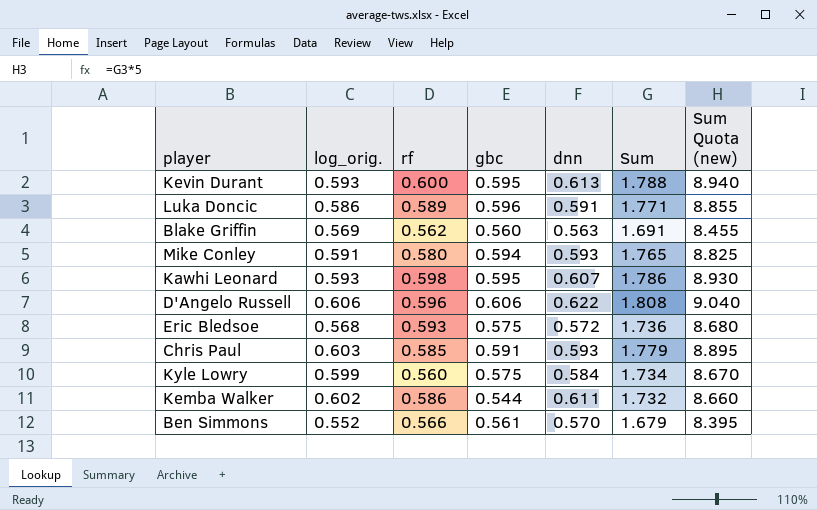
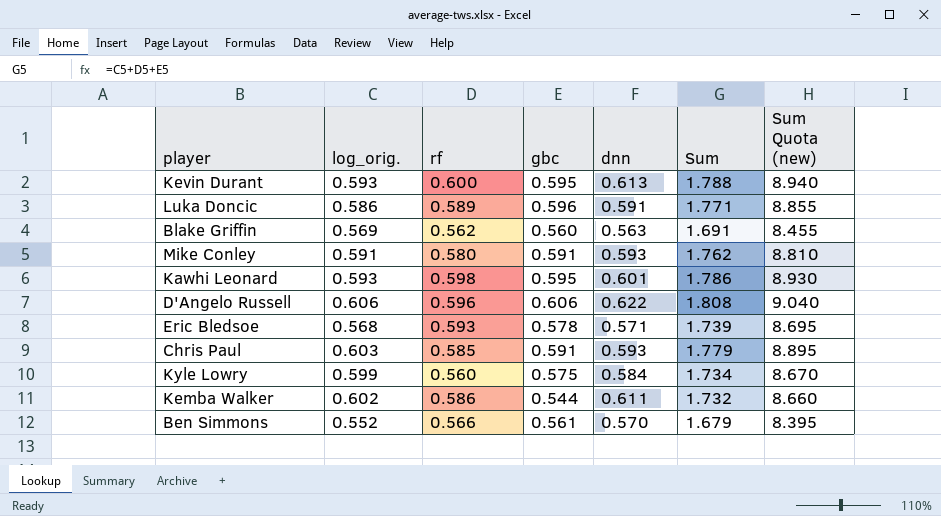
Mike Conley | gbc: 0.594 -> 0.591
Mike Conley | Sum: 1.765 -> 1.762
Mike Conley | Sum Quota (new): 8.825 -> 8.810
Kawhi Leonard | dnn: 0.607 -> 0.601
Eric Bledsoe | gbc: 0.575 -> 0.578
Eric Bledsoe | dnn: 0.572 -> 0.571
Eric Bledsoe | Sum: 1.736 -> 1.739
Eric Bledsoe | Sum Quota (new): 8.680 -> 8.695

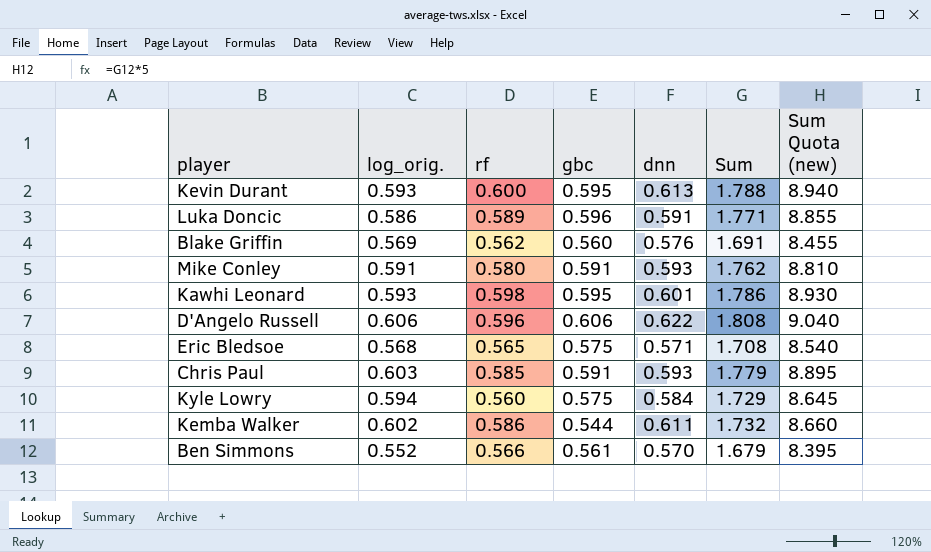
Blake Griffin | dnn: 0.563 -> 0.576
Eric Bledsoe | rf: 0.593 -> 0.565
Eric Bledsoe | gbc: 0.578 -> 0.575
Eric Bledsoe | Sum: 1.739 -> 1.708
Eric Bledsoe | Sum Quota (new): 8.695 -> 8.540
Kyle Lowry | log_orig.: 0.599 -> 0.594
Kyle Lowry | Sum: 1.734 -> 1.729
Kyle Lowry | Sum Quota (new): 8.670 -> 8.645

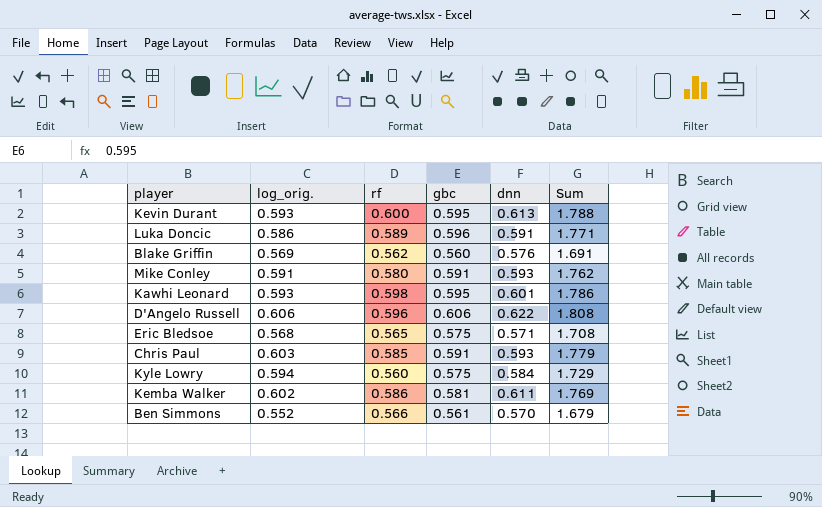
column Sum Quota (new) | formula: [Sum] * 5 -> none
Kemba Walker | gbc: 0.544 -> 0.581
Kemba Walker | Sum: 1.732 -> 1.769

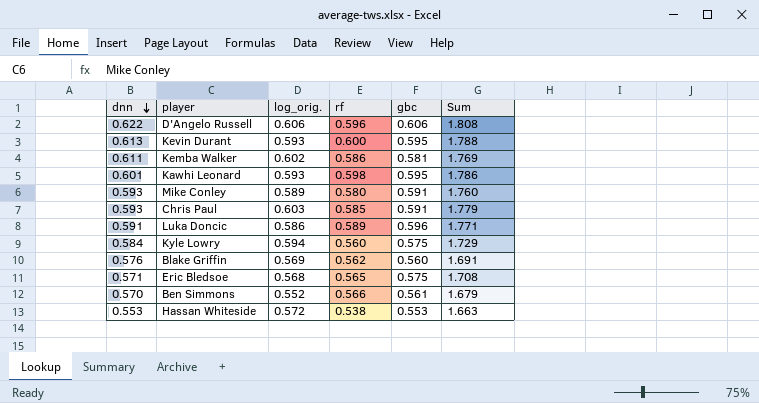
row order: none -> dnn descending
column dnn | position: 5 -> 1
Mike Conley | log_orig.: 0.591 -> 0.589
Mike Conley | Sum: 1.762 -> 1.760
row Hassan Whiteside: none -> 0.553 | 0.572 | 0.538 | 0.553 | 1.663

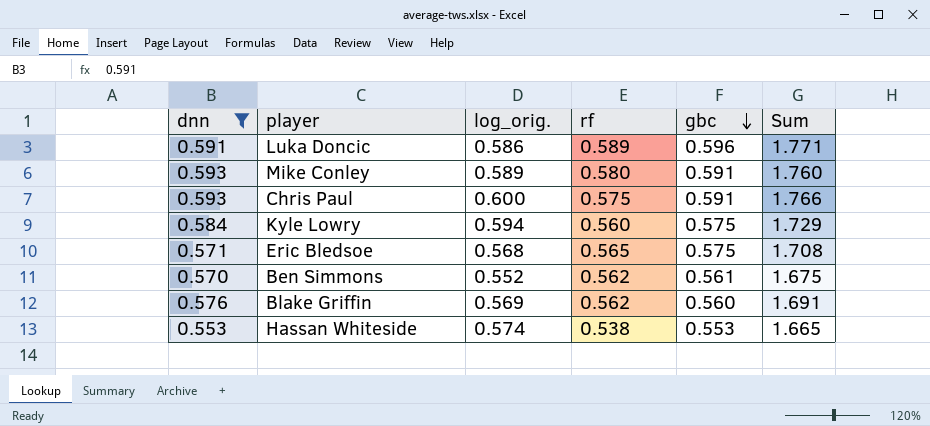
filter: none -> dnn <= 0.593
row order: dnn descending -> gbc descending
Chris Paul | log_orig.: 0.603 -> 0.600
Chris Paul | rf: 0.585 -> 0.575
Chris Paul | Sum: 1.779 -> 1.766
Ben Simmons | rf: 0.566 -> 0.562
Ben Simmons | Sum: 1.679 -> 1.675
Hassan Whiteside | log_orig.: 0.572 -> 0.574
Hassan Whiteside | Sum: 1.663 -> 1.665

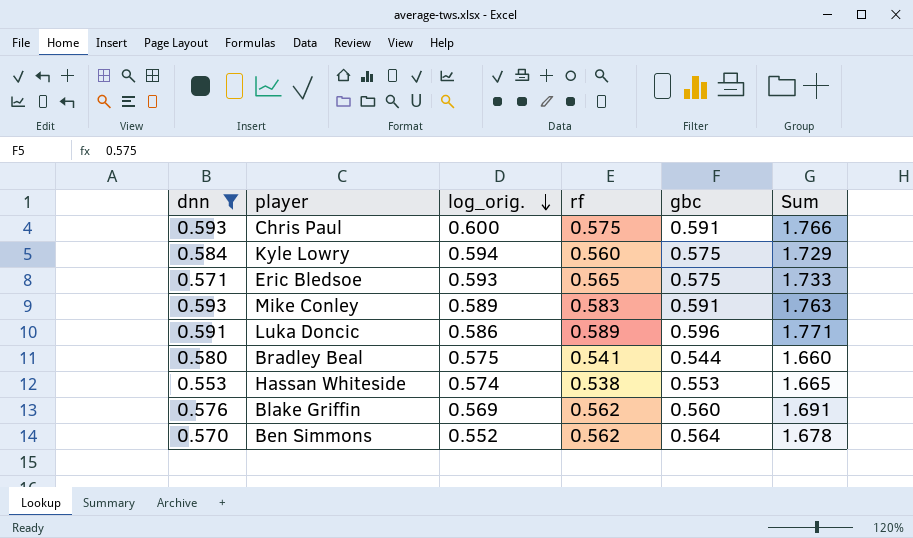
row order: gbc descending -> log_orig. descending
Eric Bledsoe | log_orig.: 0.568 -> 0.593
Eric Bledsoe | Sum: 1.708 -> 1.733
Mike Conley | rf: 0.580 -> 0.583
Mike Conley | Sum: 1.760 -> 1.763
row Bradley Beal: none -> 0.580 | 0.575 | 0.541 | 0.544 | 1.660
Ben Simmons | gbc: 0.561 -> 0.564
Ben Simmons | Sum: 1.675 -> 1.678

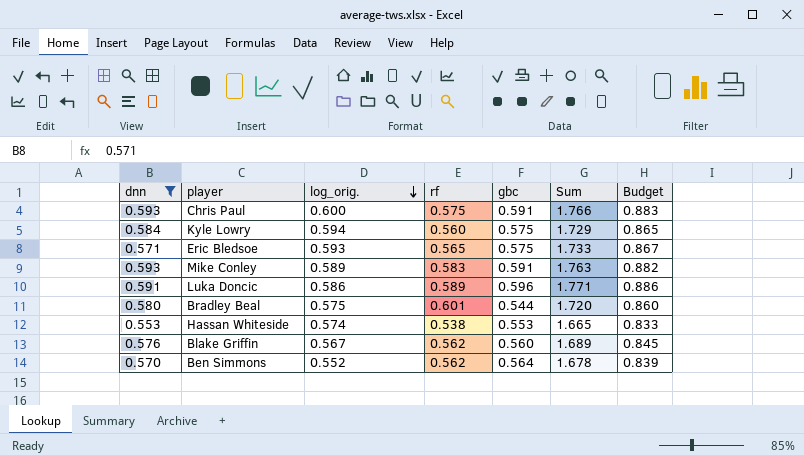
column Budget | formula: none -> [Sum] * 0.5
Bradley Beal | rf: 0.541 -> 0.601
Bradley Beal | Sum: 1.660 -> 1.720
Blake Griffin | log_orig.: 0.569 -> 0.567
Blake Griffin | Sum: 1.691 -> 1.689

